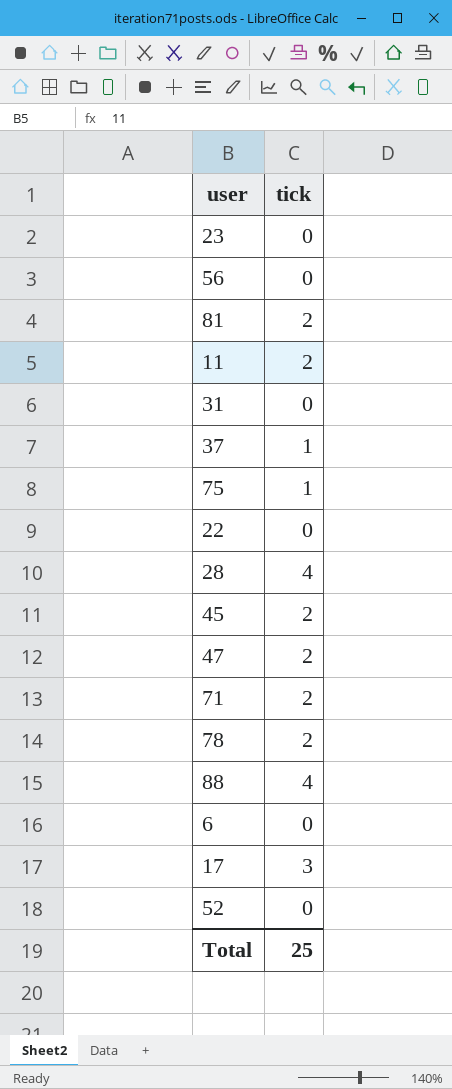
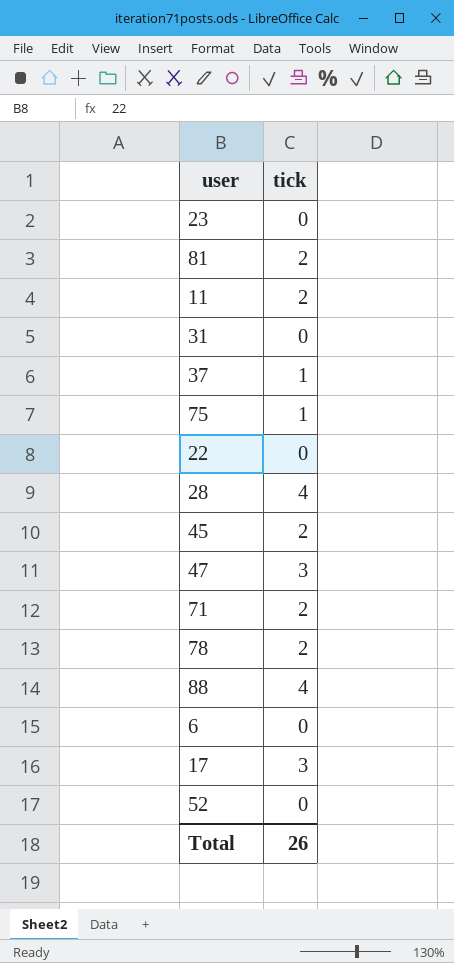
row 56: 0 -> none
47 | tick: 2 -> 3
Total | tick: 25 -> 26

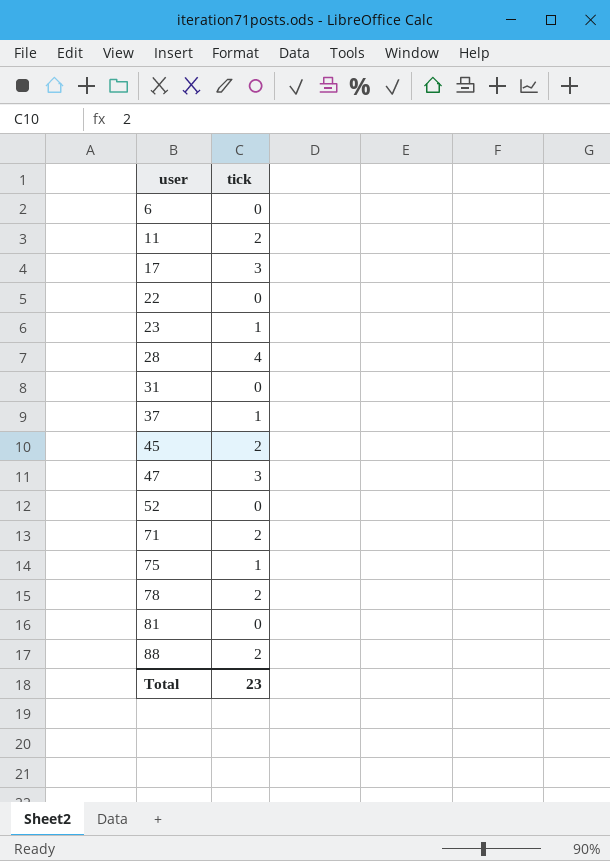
row order: none -> user ascending
23 | tick: 0 -> 1
81 | tick: 2 -> 0
88 | tick: 4 -> 2
Total | tick: 26 -> 23

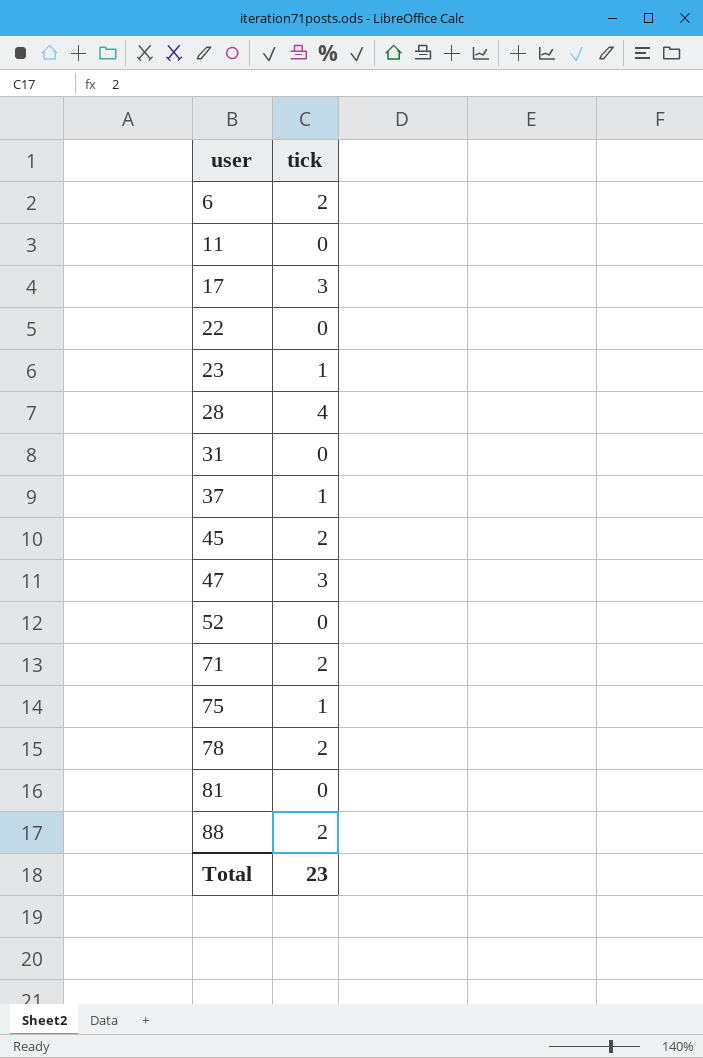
6 | tick: 0 -> 2
11 | tick: 2 -> 0

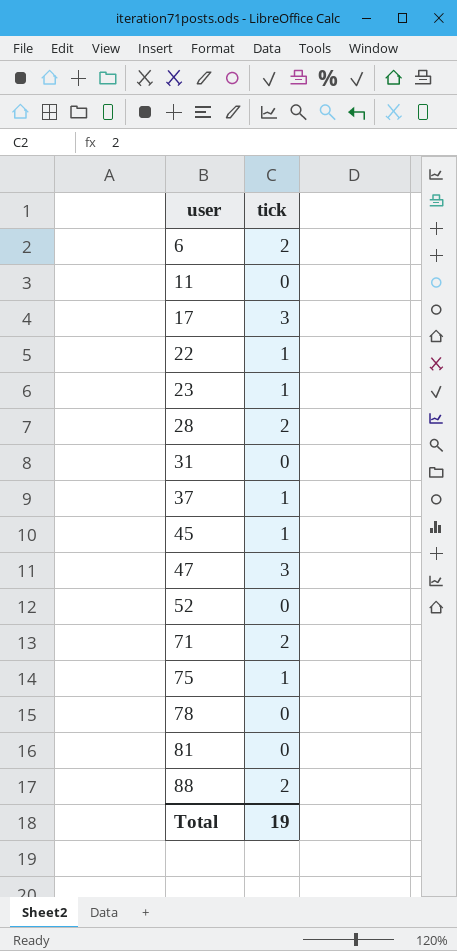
22 | tick: 0 -> 1
28 | tick: 4 -> 2
45 | tick: 2 -> 1
78 | tick: 2 -> 0
Total | tick: 23 -> 19

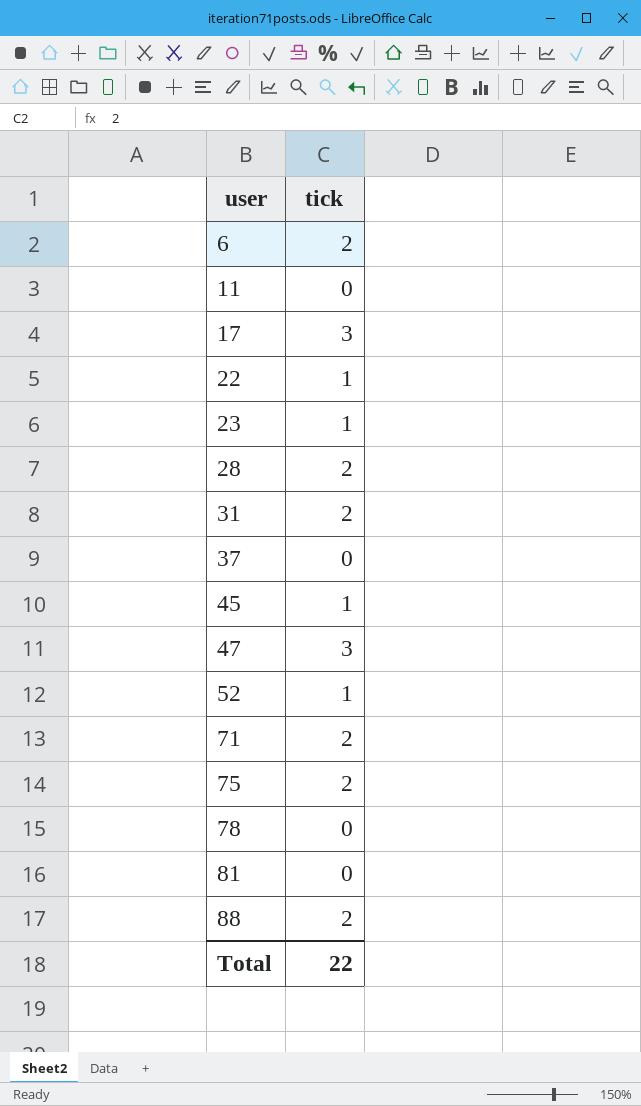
31 | tick: 0 -> 2
37 | tick: 1 -> 0
52 | tick: 0 -> 1
75 | tick: 1 -> 2
Total | tick: 19 -> 22

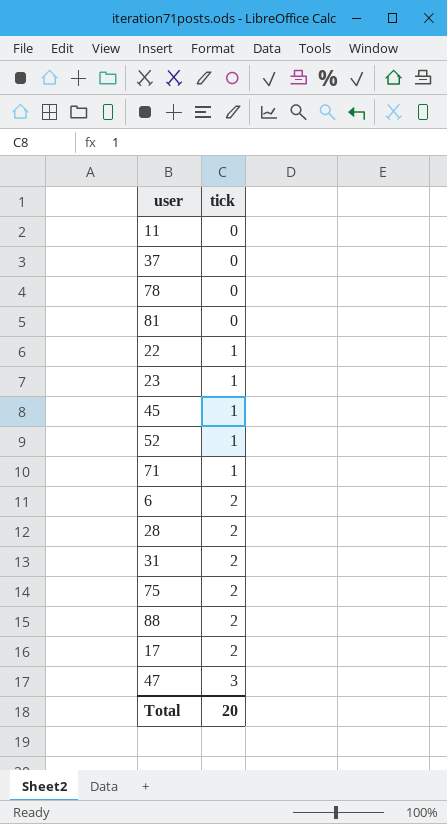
row order: user ascending -> tick ascending
71 | tick: 2 -> 1
17 | tick: 3 -> 2
Total | tick: 22 -> 20

